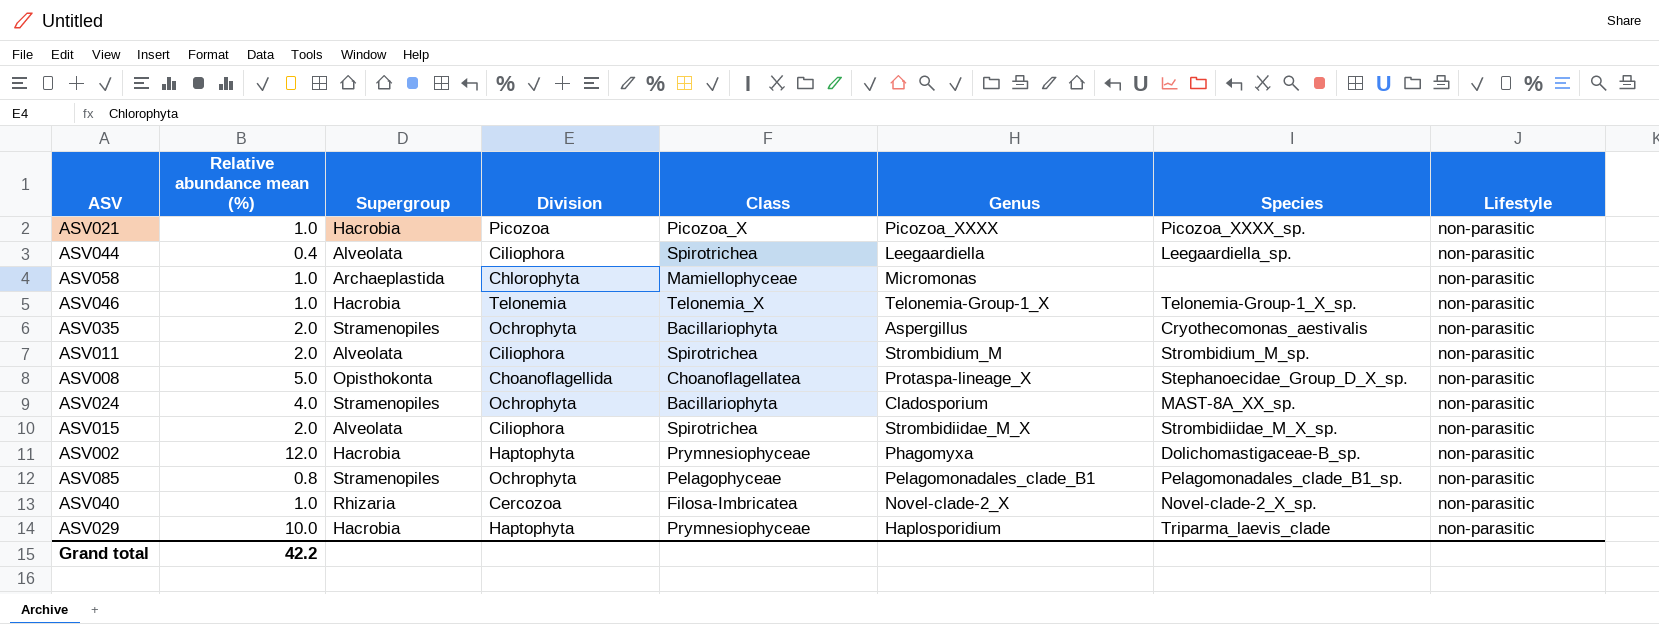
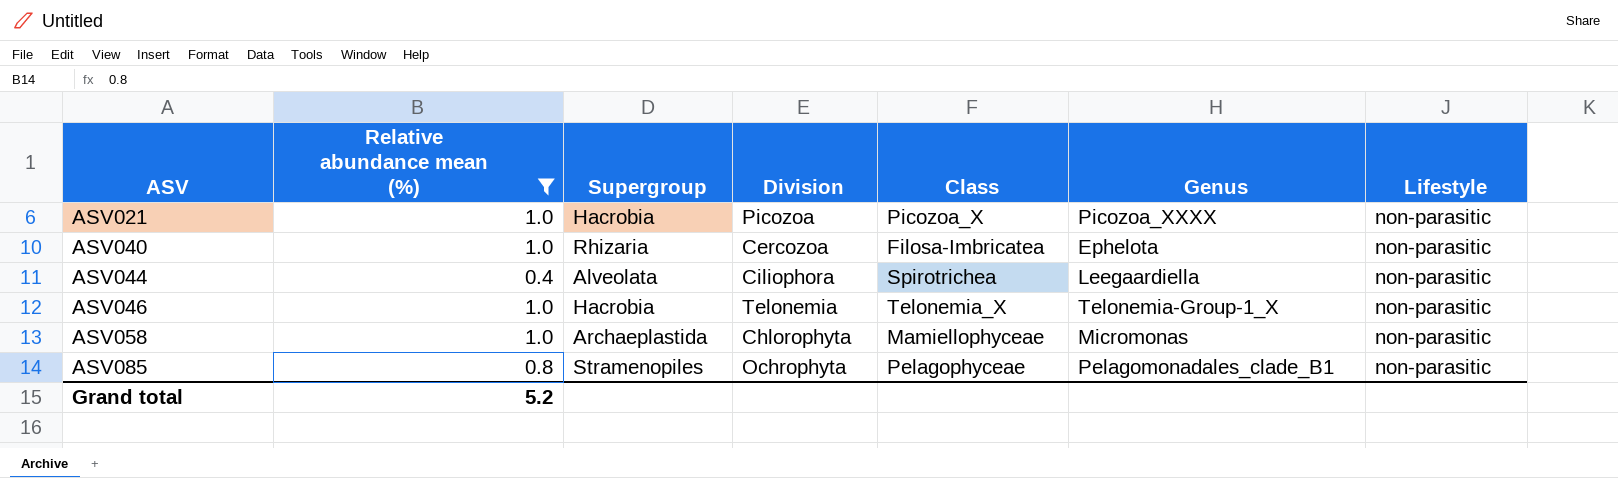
filter: none -> Relative abundance mean (%) <= 1.0
row order: none -> ASV ascending
column Species | position: 7 -> none
ASV040 | Genus: Novel-clade-2_X -> Ephelota
Grand total | Relative abundance mean (%): 42.2 -> 5.2

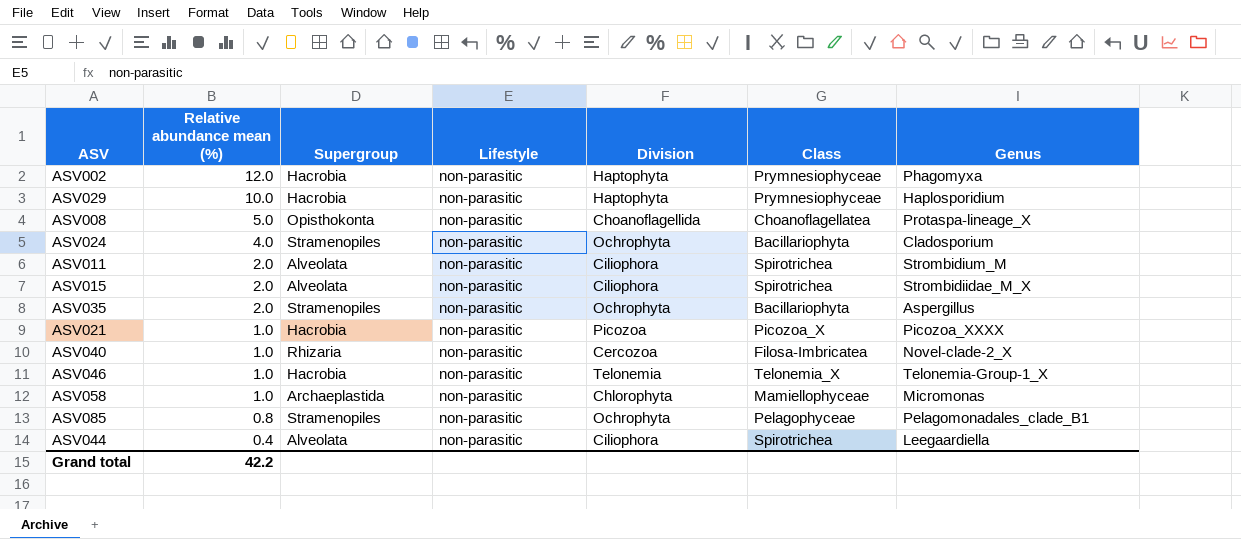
filter: Relative abundance mean (%) <= 1.0 -> none
row order: ASV ascending -> Relative abundance mean (%) descending
column Lifestyle | position: 7 -> 4
ASV040 | Genus: Ephelota -> Novel-clade-2_X
Grand total | Relative abundance mean (%): 5.2 -> 42.2

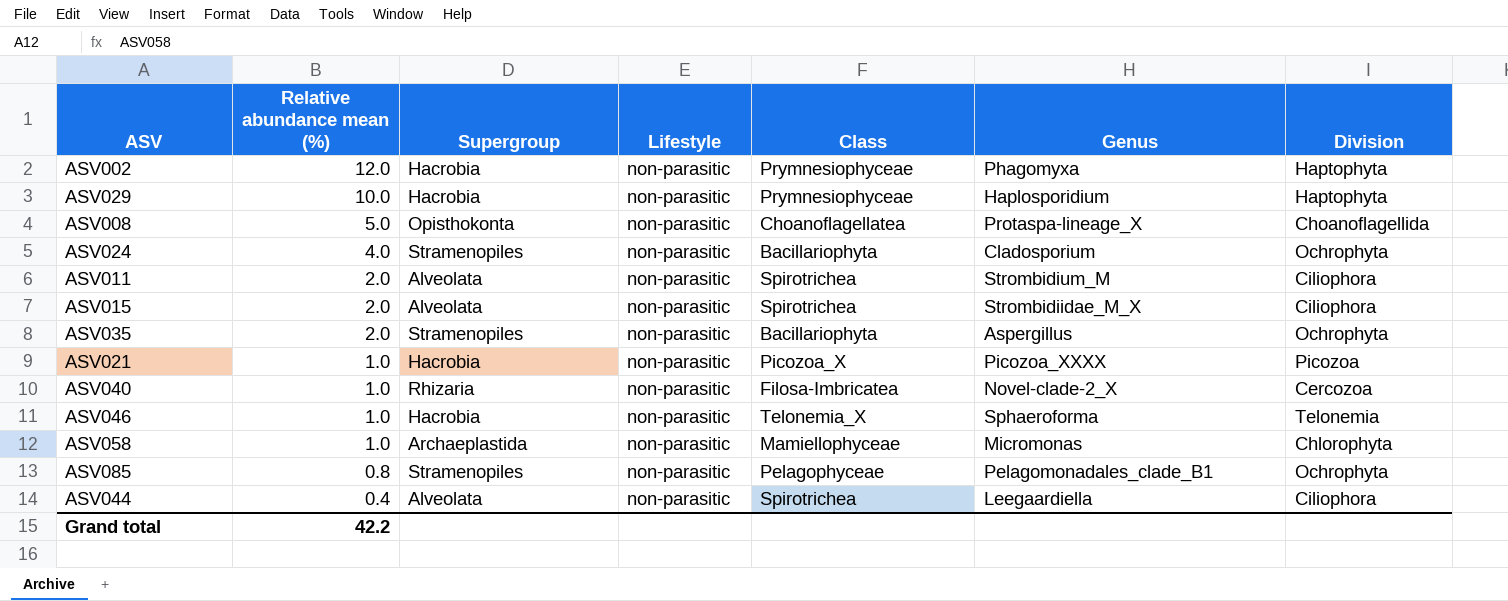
column Division | position: 5 -> 7
ASV046 | Genus: Telonemia-Group-1_X -> Sphaeroforma

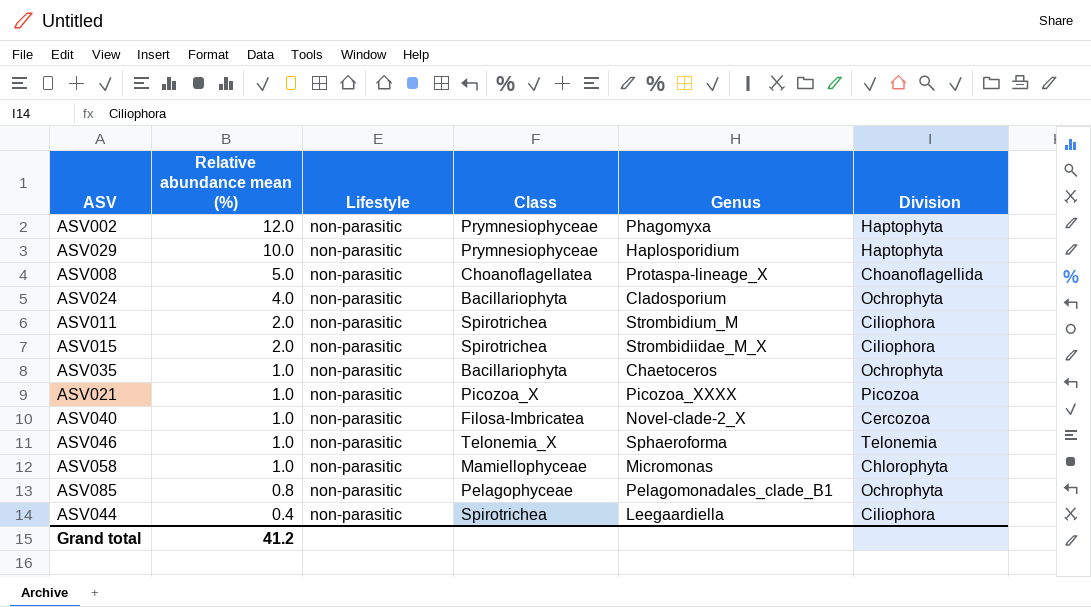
column Supergroup | position: 3 -> none
ASV035 | Relative abundance mean (%): 2.0 -> 1.0
ASV035 | Genus: Aspergillus -> Chaetoceros
Grand total | Relative abundance mean (%): 42.2 -> 41.2

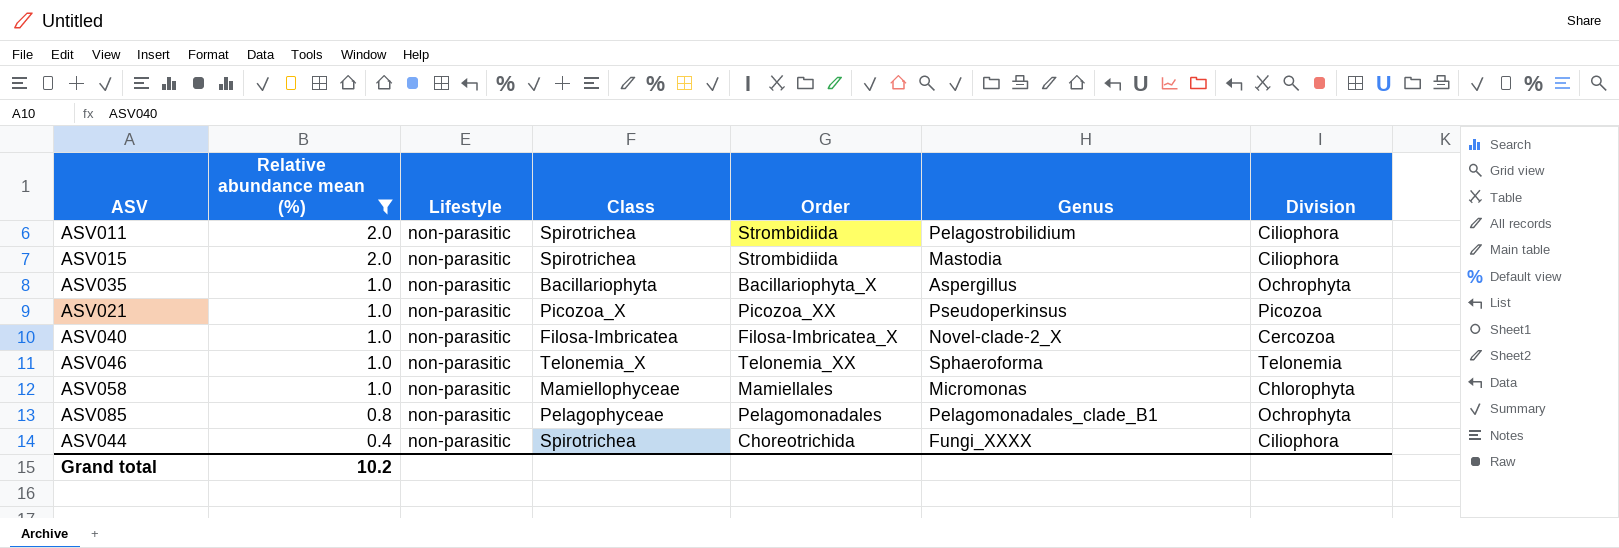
filter: none -> Relative abundance mean (%) <= 2.0
column Order | position: none -> 5
ASV011 | Genus: Strombidium_M -> Pelagostrobilidium
ASV015 | Genus: Strombidiidae_M_X -> Mastodia
ASV035 | Genus: Chaetoceros -> Aspergillus
ASV021 | Genus: Picozoa_XXXX -> Pseudoperkinsus
ASV044 | Genus: Leegaardiella -> Fungi_XXXX
Grand total | Relative abundance mean (%): 41.2 -> 10.2

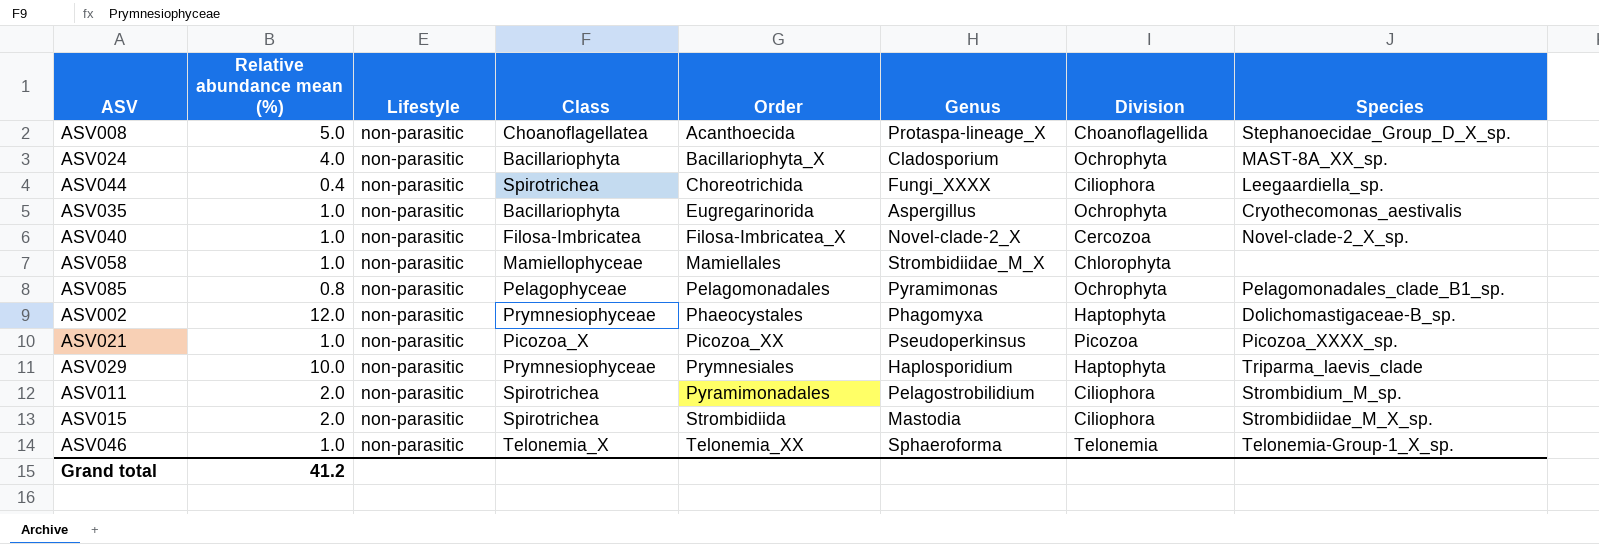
filter: Relative abundance mean (%) <= 2.0 -> none
row order: Relative abundance mean (%) descending -> Order ascending
column Species | position: none -> 8
ASV035 | Order: Bacillariophyta_X -> Eugregarinorida
ASV058 | Genus: Micromonas -> Strombidiidae_M_X
ASV085 | Genus: Pelagomonadales_clade_B1 -> Pyramimonas
ASV011 | Order: Strombidiida -> Pyramimonadales
Grand total | Relative abundance mean (%): 10.2 -> 41.2

